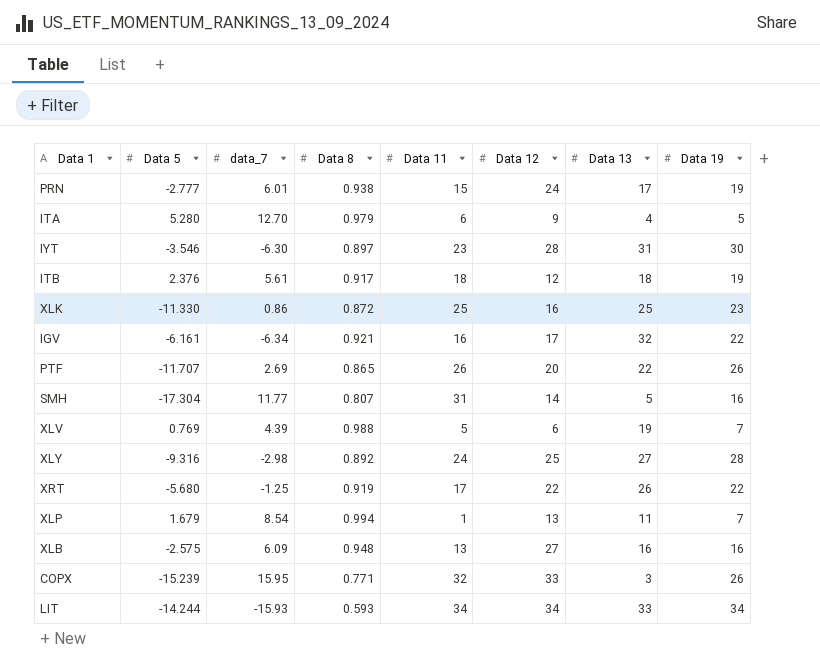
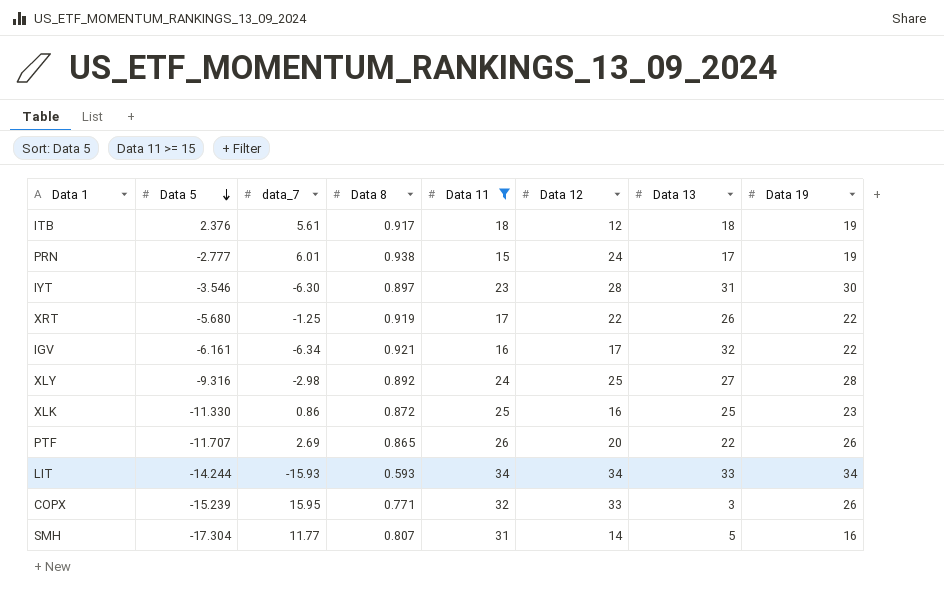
filter: none -> Data 11 >= 15
row order: none -> Data 5 descending

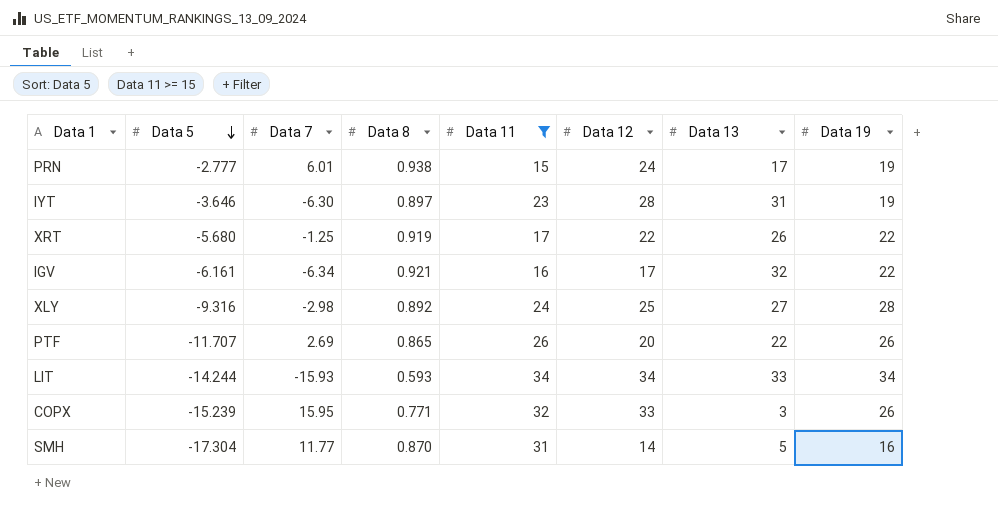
column name: data_7 -> Data 7
row ITB: 2.376 | 5.61 | 0.917 | 18 | 12 | 18 | 19 -> none
row XLK: -11.330 | 0.86 | 0.872 | 25 | 16 | 25 | 23 -> none
IYT | Data 5: -3.546 -> -3.646
IYT | Data 19: 30 -> 19
SMH | Data 8: 0.807 -> 0.870

